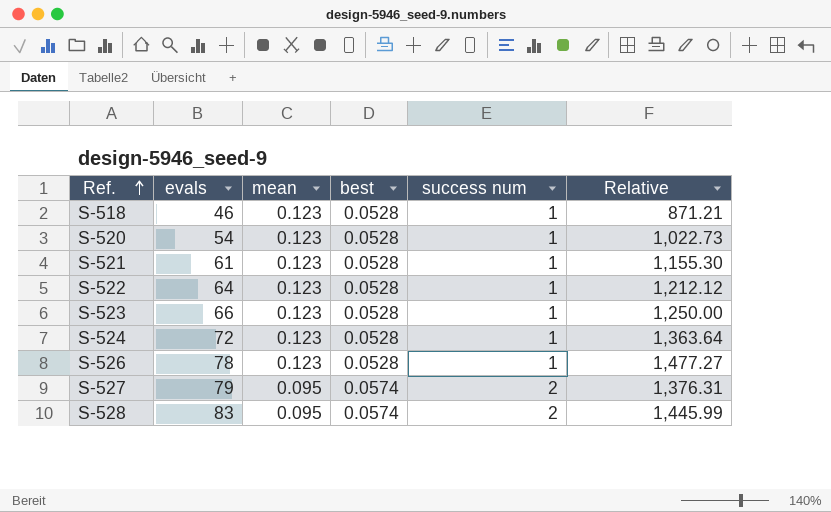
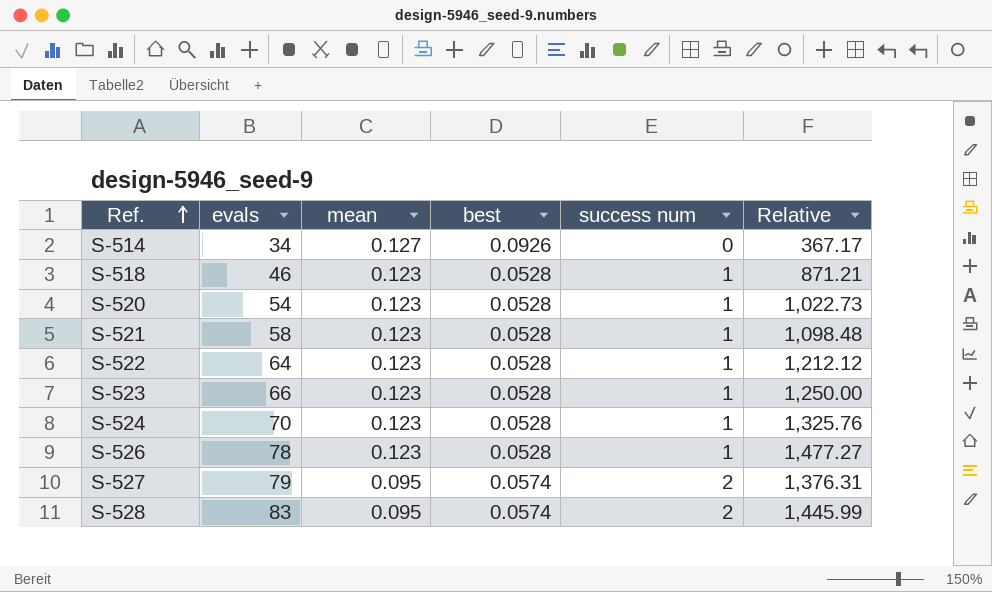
row S-514: none -> 34 | 0.127 | 0.0926 | 0 | 367.17
S-521 | evals: 61 -> 58
S-521 | Relative: 1,155.30 -> 1,098.48
S-524 | evals: 72 -> 70
S-524 | Relative: 1,363.64 -> 1,325.76

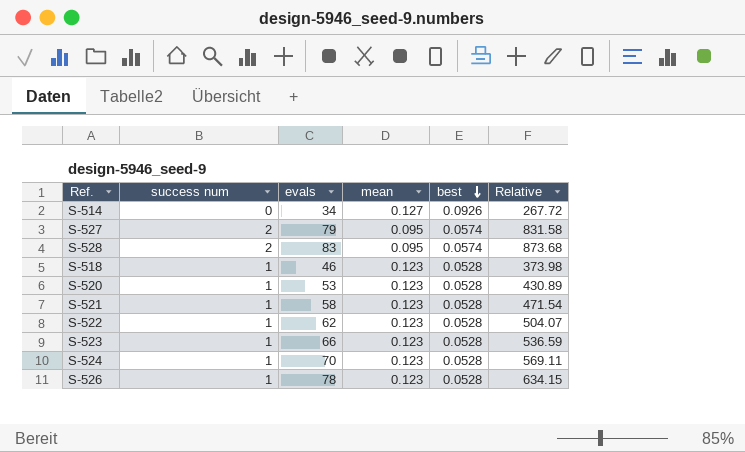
row order: Ref. ascending -> best descending
column success num | position: 5 -> 2
column Relative | formula: [evals] / [best] -> [evals] / [mean]
S-520 | evals: 54 -> 53
S-522 | evals: 64 -> 62

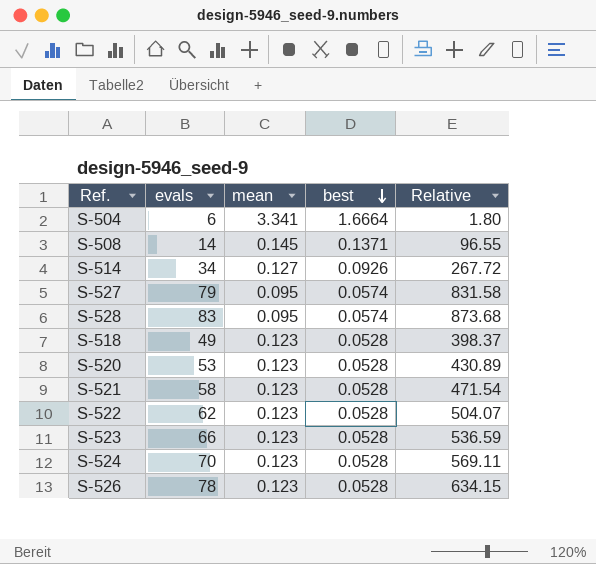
column success num | position: 2 -> none
row S-504: none -> 6 | 3.341 | 1.6664 | 1.80
row S-508: none -> 14 | 0.145 | 0.1371 | 96.55
S-518 | evals: 46 -> 49
S-518 | Relative: 373.98 -> 398.37

